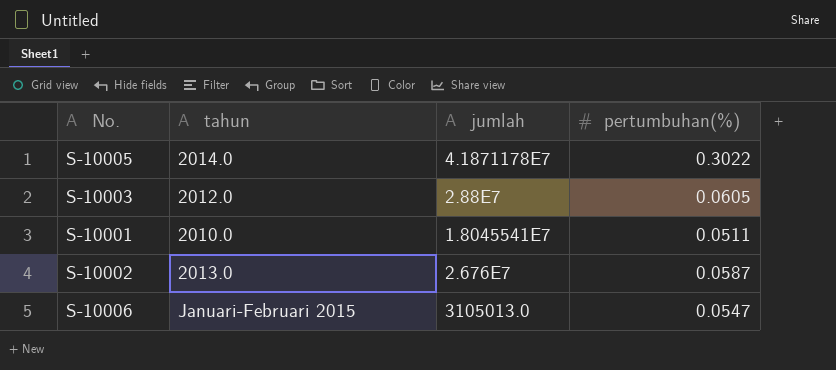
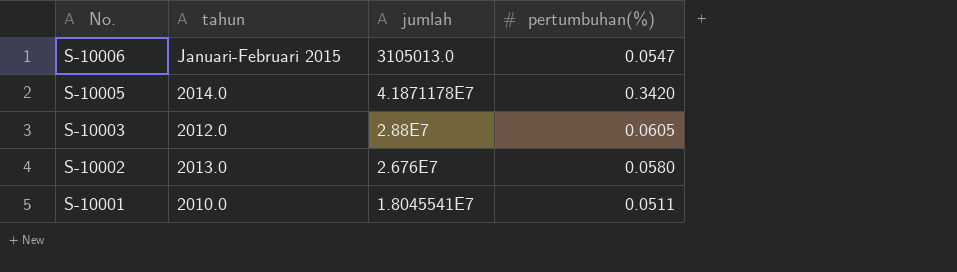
row order: none -> No. descending
S-10005 | pertumbuhan(%): 0.3022 -> 0.3420
S-10002 | pertumbuhan(%): 0.0587 -> 0.0580

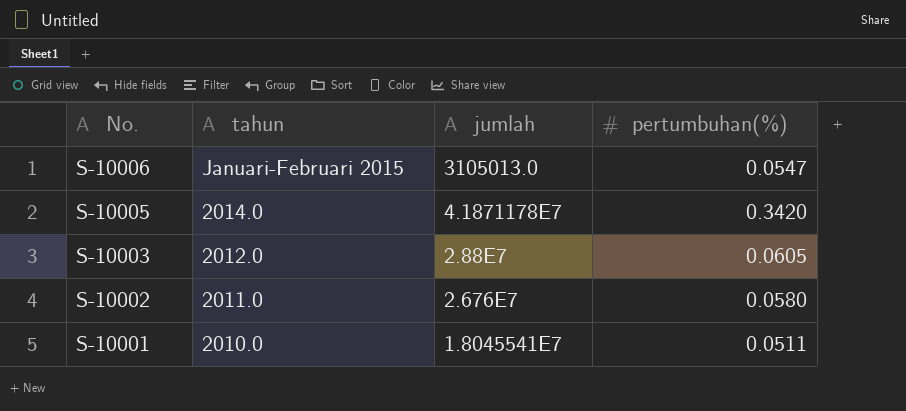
S-10002 | tahun: 2013.0 -> 2011.0

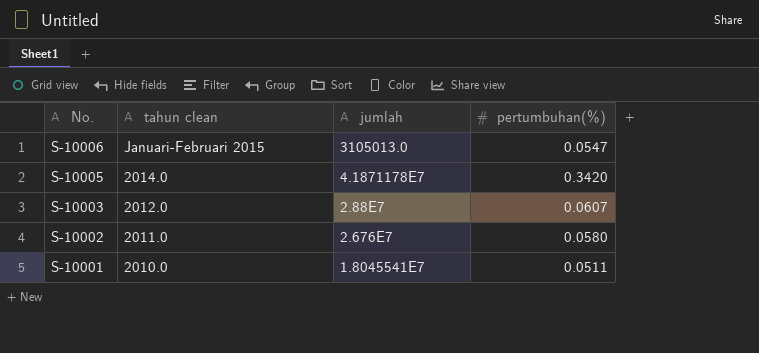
column name: tahun -> tahun clean
S-10003 | pertumbuhan(%): 0.0605 -> 0.0607

